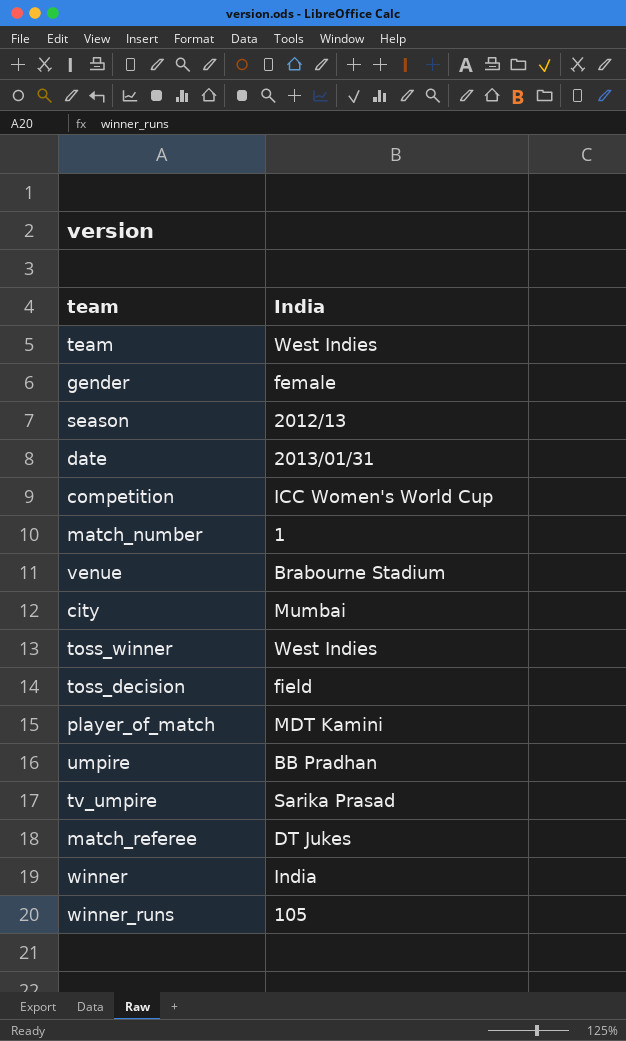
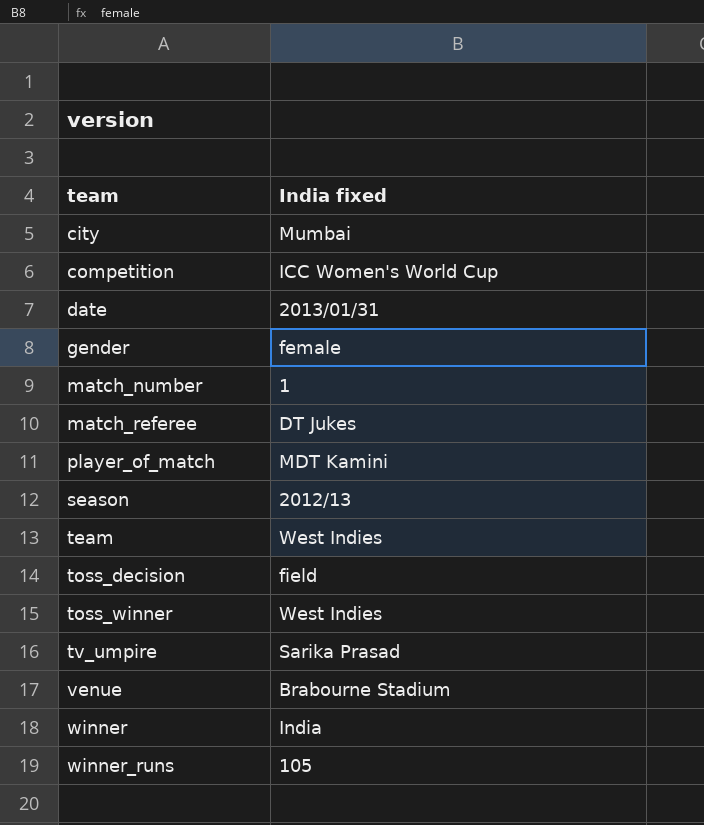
row order: none -> team ascending
column name: India -> India fixed
row umpire: BB Pradhan -> none

